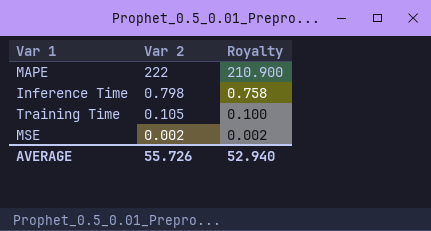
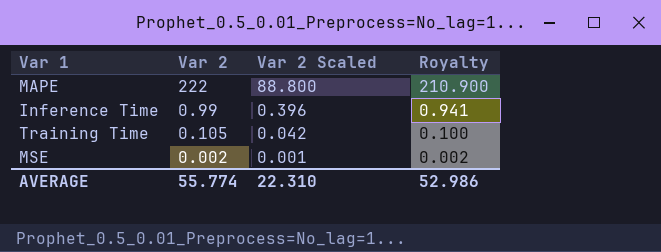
column Var 2 Scaled | formula: none -> [Var 2] * 0.4
Inference Time | Var 2: 0.798 -> 0.99
Inference Time | Royalty: 0.758 -> 0.941
AVERAGE | Var 2: 55.726 -> 55.774
AVERAGE | Royalty: 52.940 -> 52.986

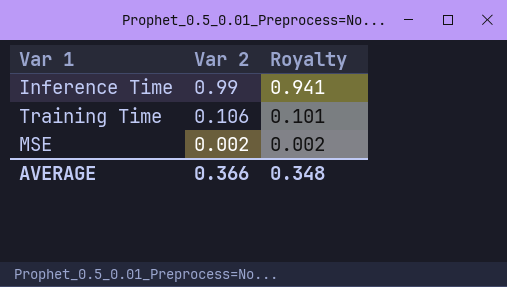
column Var 2 Scaled | formula: [Var 2] * 0.4 -> none
row MAPE: 222 | 88.800 | 210.900 -> none
Training Time | Var 2: 0.105 -> 0.106
Training Time | Royalty: 0.100 -> 0.101
AVERAGE | Var 2: 55.774 -> 0.366
AVERAGE | Royalty: 52.986 -> 0.348

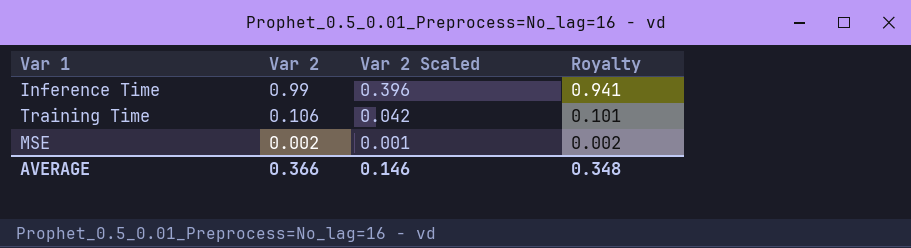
column Var 2 Scaled | formula: none -> [Var 2] * 0.4

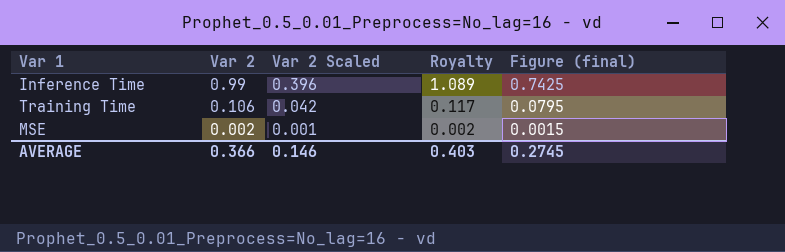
column Royalty | formula: [Var 2] * 0.95 -> [Var 2] * 1.1
column Figure (final) | formula: none -> [Var 2] * 0.75
AVERAGE | Royalty: 0.348 -> 0.403

